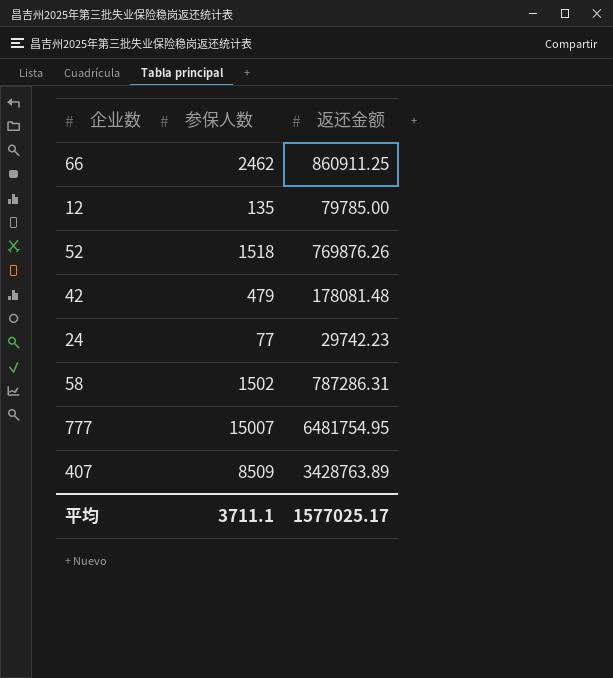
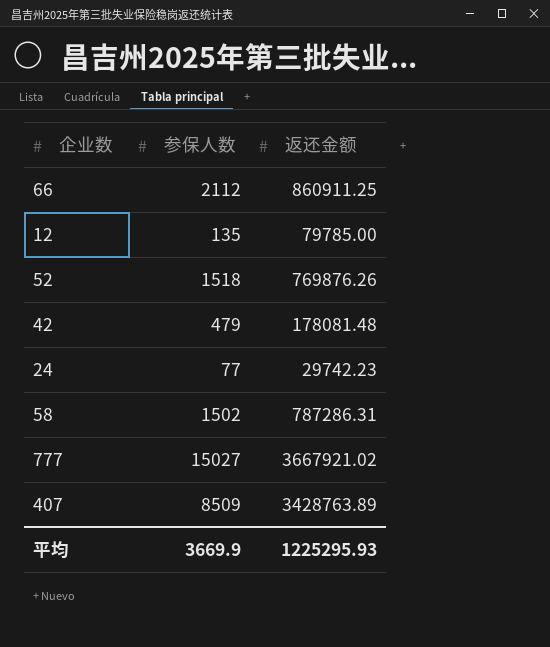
66 | 参保人数: 2462 -> 2112
777 | 参保人数: 15007 -> 15027
777 | 返还金额: 6481754.95 -> 3667921.02
平均 | 参保人数: 3711.1 -> 3669.9
平均 | 返还金额: 1577025.17 -> 1225295.93

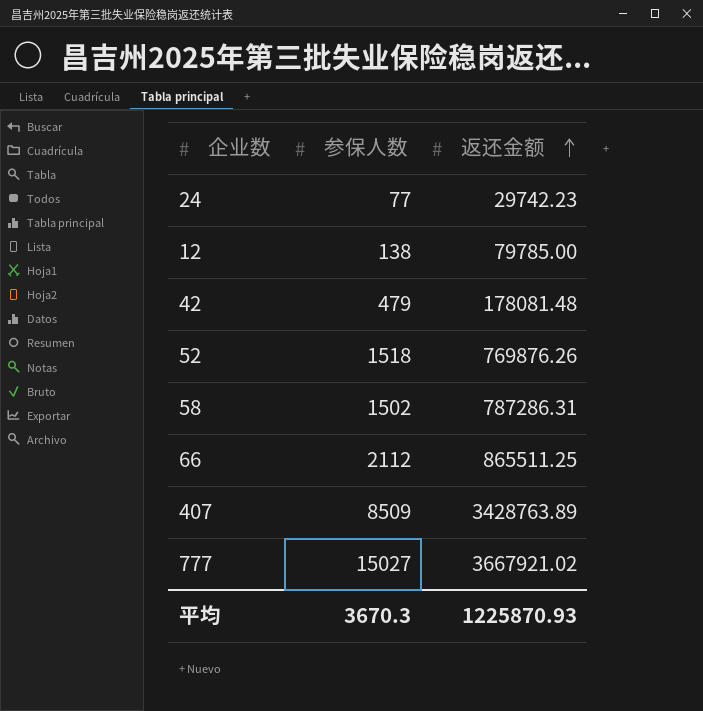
row order: none -> 返还金额 ascending
12 | 参保人数: 135 -> 138
66 | 返还金额: 860911.25 -> 865511.25
平均 | 参保人数: 3669.9 -> 3670.3
平均 | 返还金额: 1225295.93 -> 1225870.93

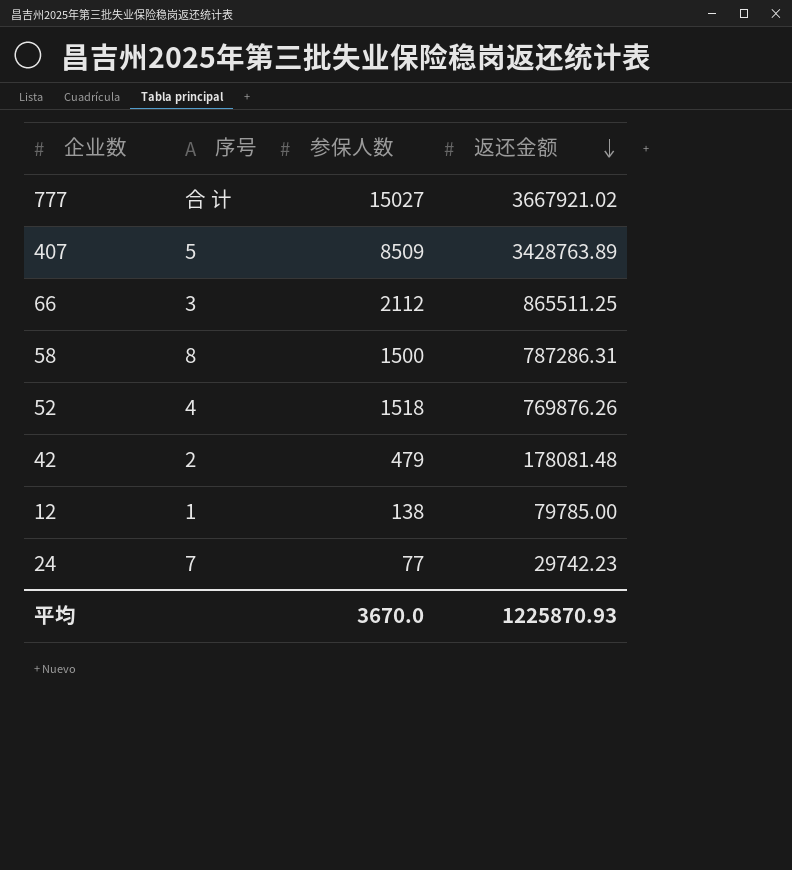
row order: 返还金额 ascending -> 返还金额 descending
column 序号 | position: none -> 2
58 | 参保人数: 1502 -> 1500
平均 | 参保人数: 3670.3 -> 3670.0

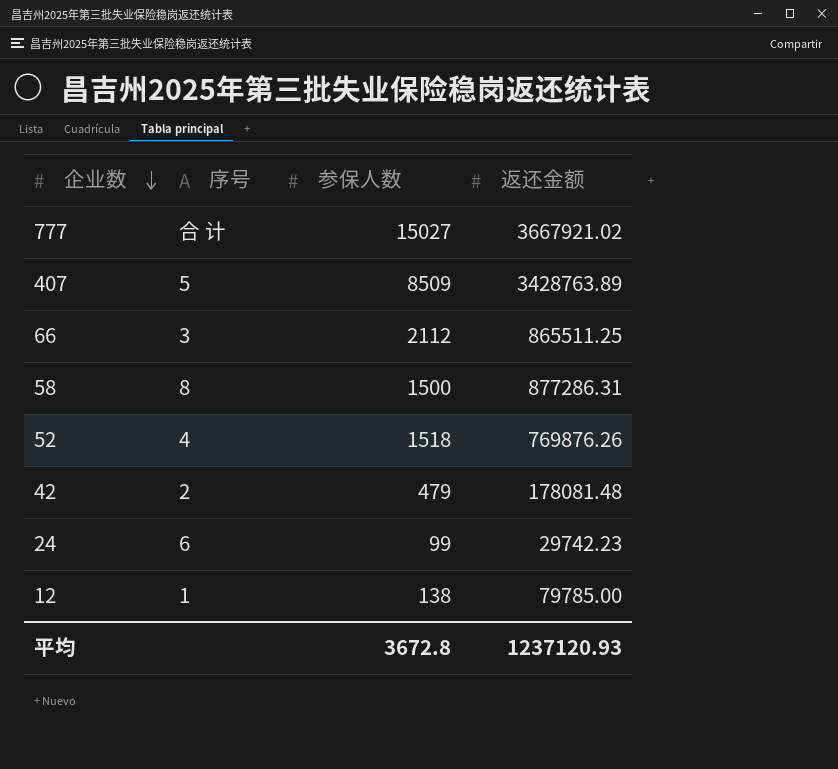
row order: 返还金额 descending -> 企业数 descending
58 | 返还金额: 787286.31 -> 877286.31
24 | 序号: 7 -> 6
24 | 参保人数: 77 -> 99
平均 | 参保人数: 3670.0 -> 3672.8
平均 | 返还金额: 1225870.93 -> 1237120.93

